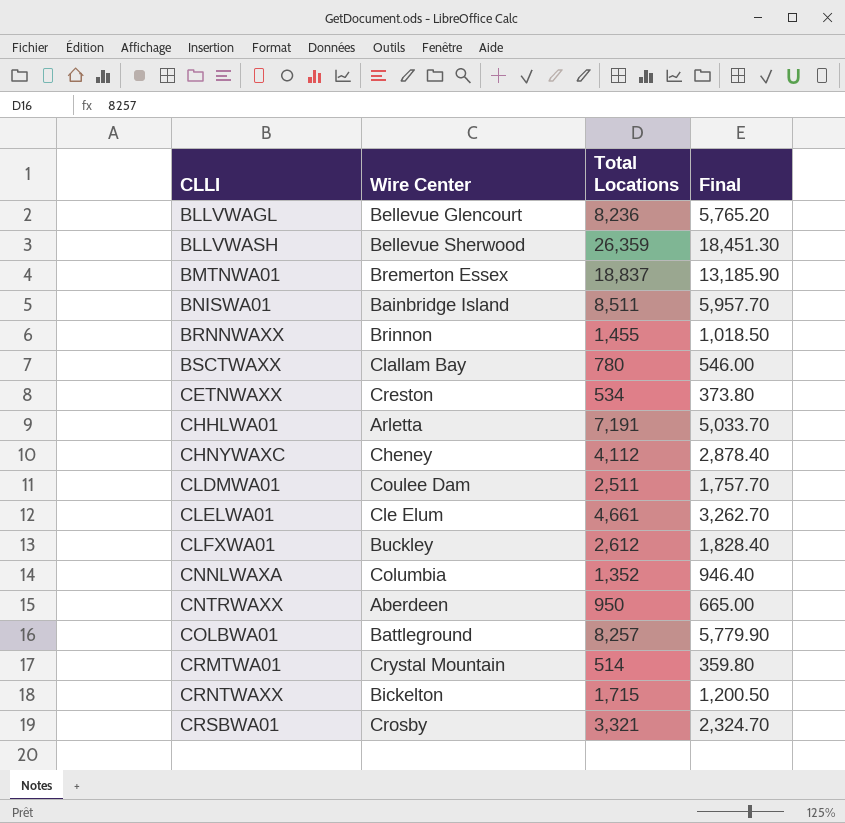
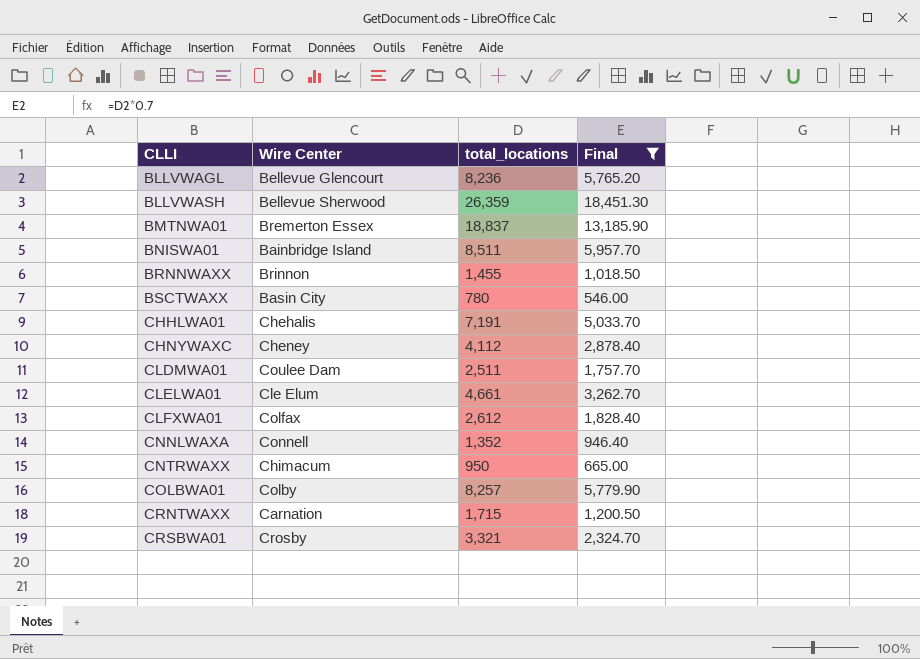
filter: none -> Final >= 546.00
column name: Total Locations -> total_locations
BSCTWAXX | Wire Center: Clallam Bay -> Basin City
CHHLWA01 | Wire Center: Arletta -> Chehalis
CLFXWA01 | Wire Center: Buckley -> Colfax
CNNLWAXA | Wire Center: Columbia -> Connell
CNTRWAXX | Wire Center: Aberdeen -> Chimacum
COLBWA01 | Wire Center: Battleground -> Colby
CRNTWAXX | Wire Center: Bickelton -> Carnation

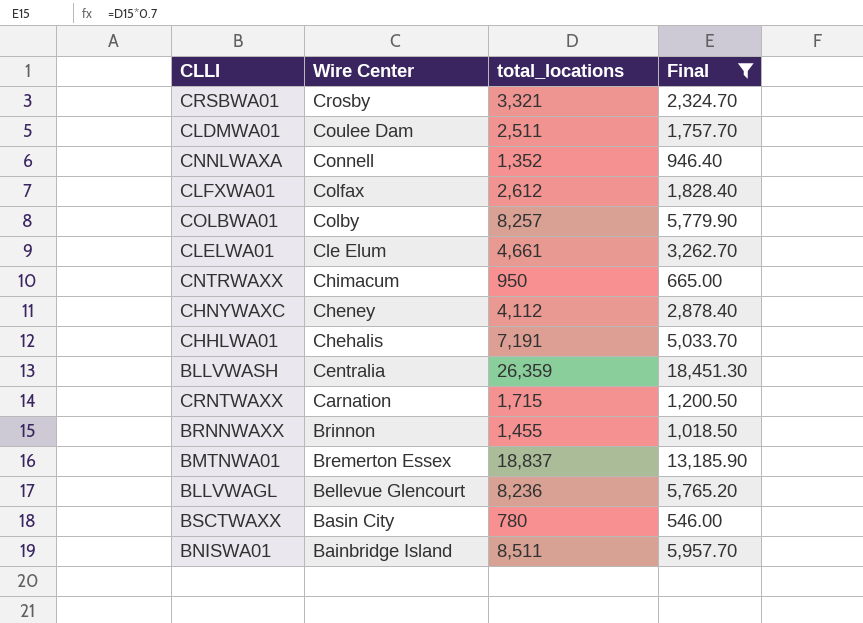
row order: CLLI ascending -> Wire Center descending
BLLVWASH | Wire Center: Bellevue Sherwood -> Centralia

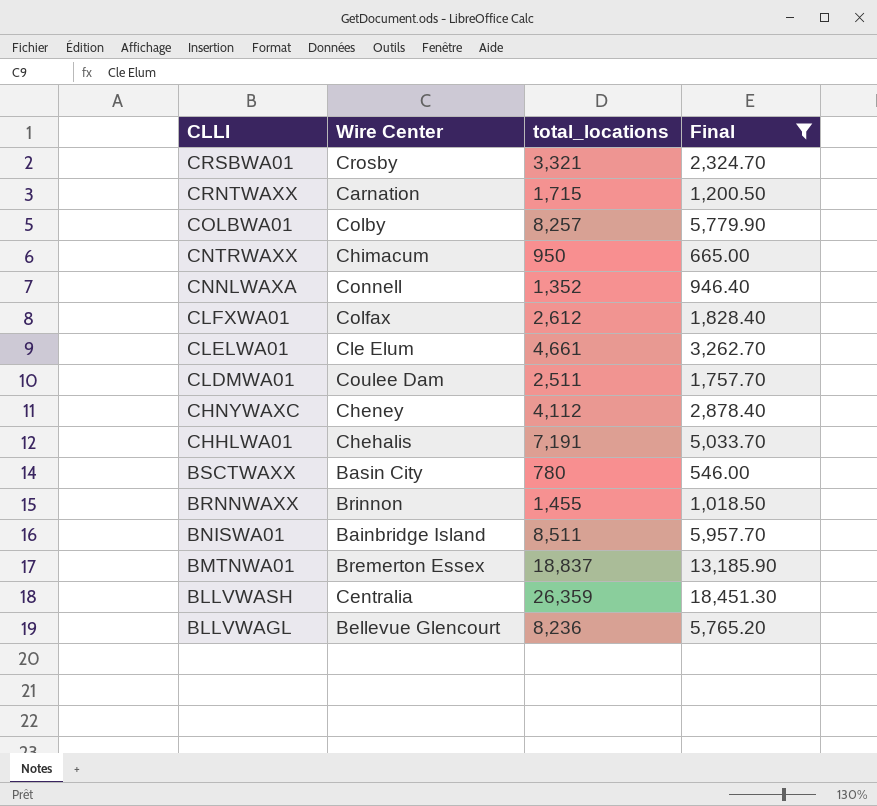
row order: Wire Center descending -> CLLI descending

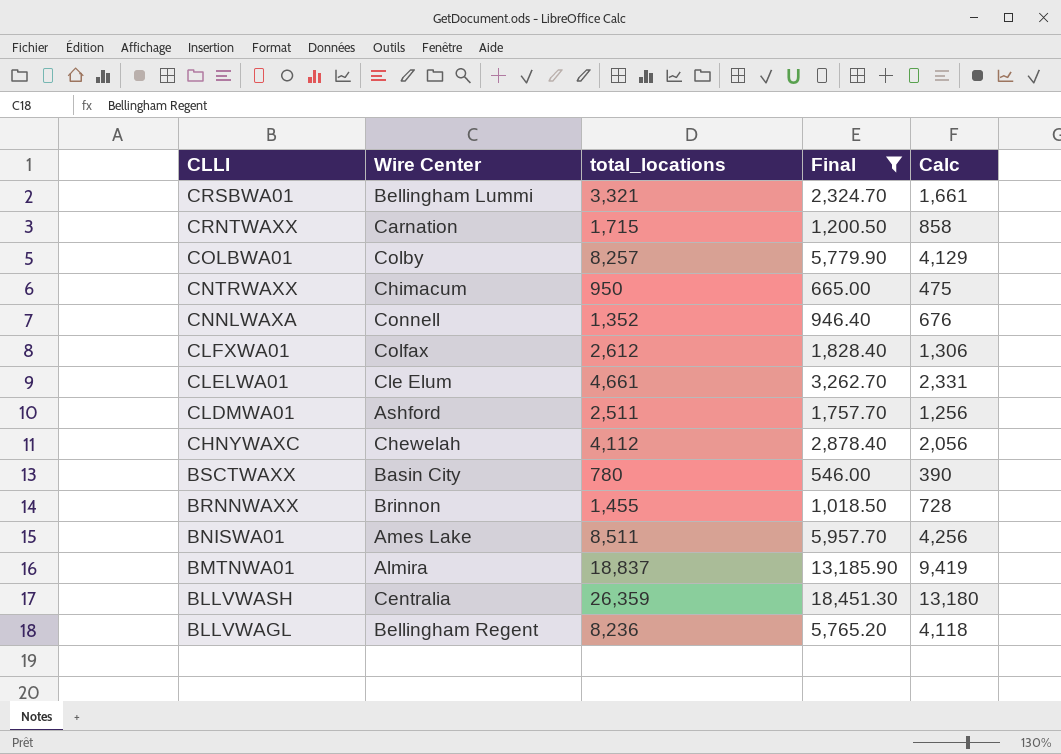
column Calc | formula: none -> [total_locations] * 0.5
row CHHLWA01: Chehalis | 7,191 | 5,033.70 -> none
CRSBWA01 | Wire Center: Crosby -> Bellingham Lummi
CLDMWA01 | Wire Center: Coulee Dam -> Ashford
CHNYWAXC | Wire Center: Cheney -> Chewelah
BNISWA01 | Wire Center: Bainbridge Island -> Ames Lake
BMTNWA01 | Wire Center: Bremerton Essex -> Almira
BLLVWAGL | Wire Center: Bellevue Glencourt -> Bellingham Regent

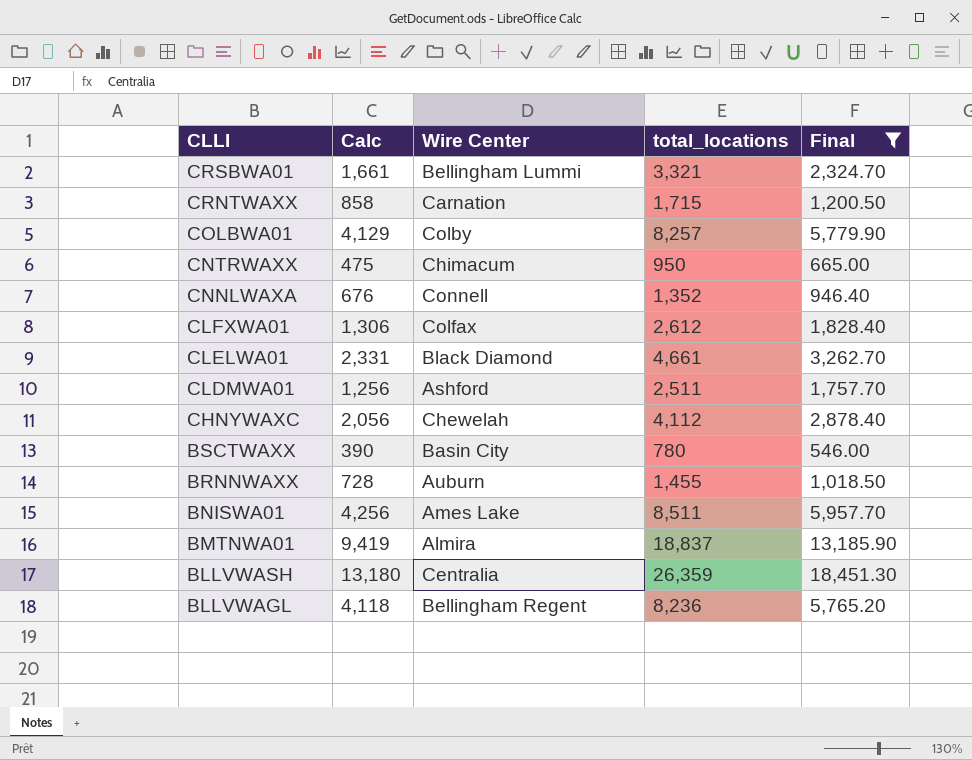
column Calc | position: 5 -> 2
CLELWA01 | Wire Center: Cle Elum -> Black Diamond
BRNNWAXX | Wire Center: Brinnon -> Auburn

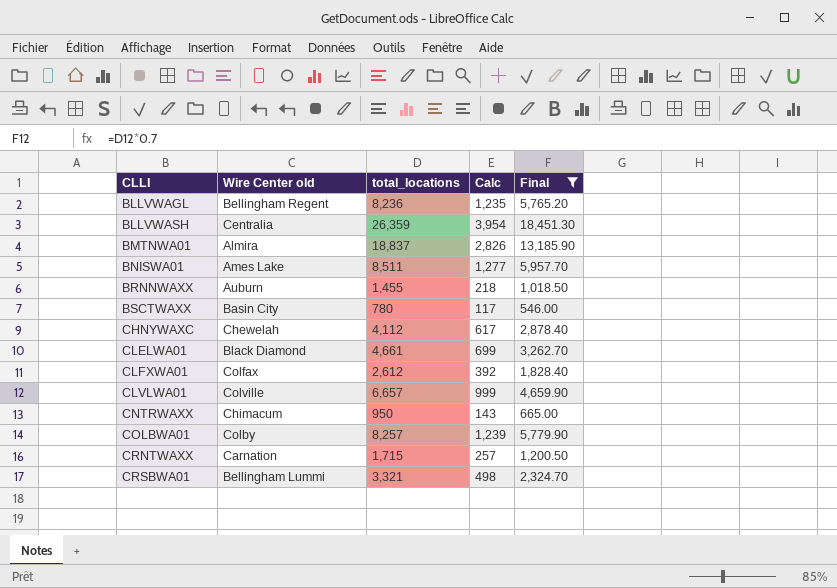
row order: CLLI descending -> CLLI ascending
column name: Wire Center -> Wire Center old
column Calc | formula: [total_locations] * 0.5 -> [total_locations] * 0.15
column Calc | position: 2 -> 4
row CNNLWAXA: 676 | Connell | 1,352 | 946.40 -> none
row CLDMWA01: 1,256 | Ashford | 2,511 | 1,757.70 -> none
row CLVLWA01: none -> Colville | 6,657 | 999 | 4,659.90

